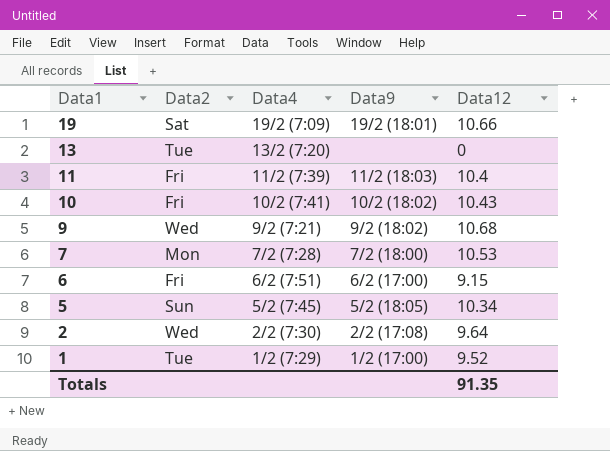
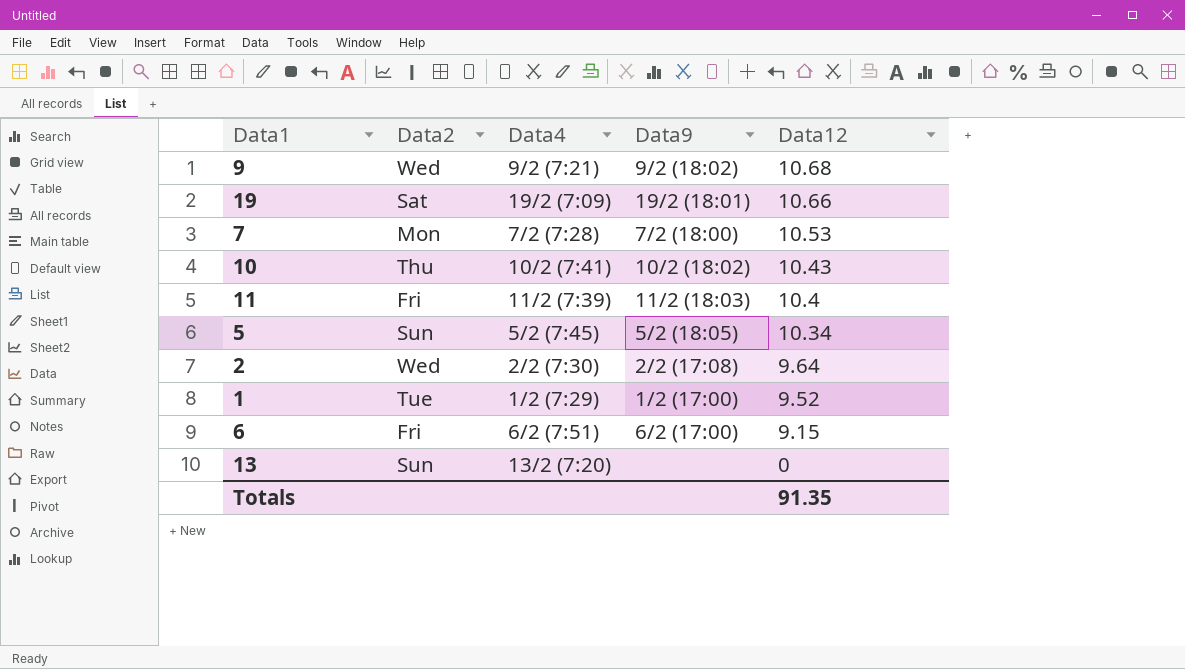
row order: Data1 descending -> Data12 descending
10 | Data2: Fri -> Thu
13 | Data2: Tue -> Sun

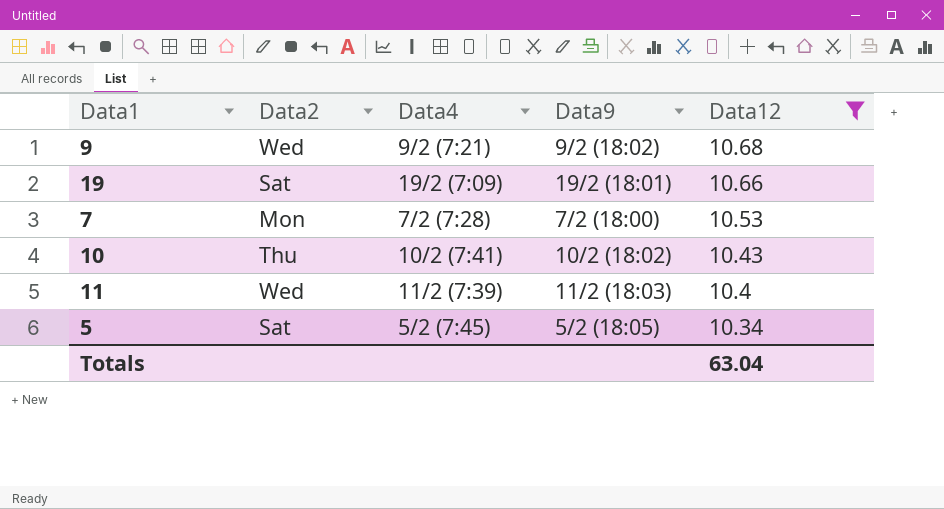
filter: none -> Data12 >= 10.34
11 | Data2: Fri -> Wed
5 | Data2: Sun -> Sat
Totals | Data12: 91.35 -> 63.04

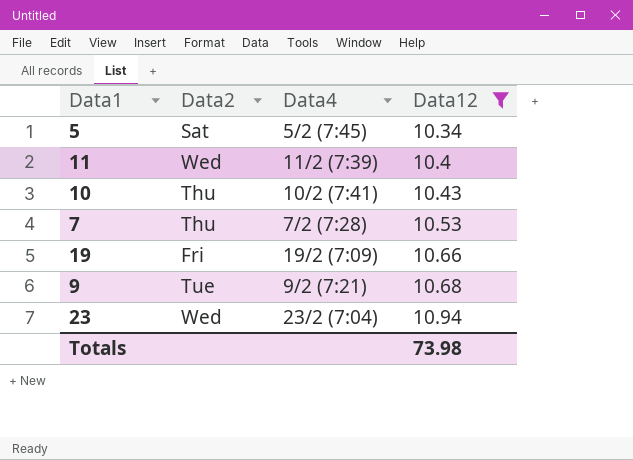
row order: Data12 descending -> Data12 ascending
column Data9 | position: 4 -> none
7 | Data2: Mon -> Thu
19 | Data2: Sat -> Fri
9 | Data2: Wed -> Tue
row 23: none -> Wed | 23/2 (7:04) | 10.94
Totals | Data12: 63.04 -> 73.98

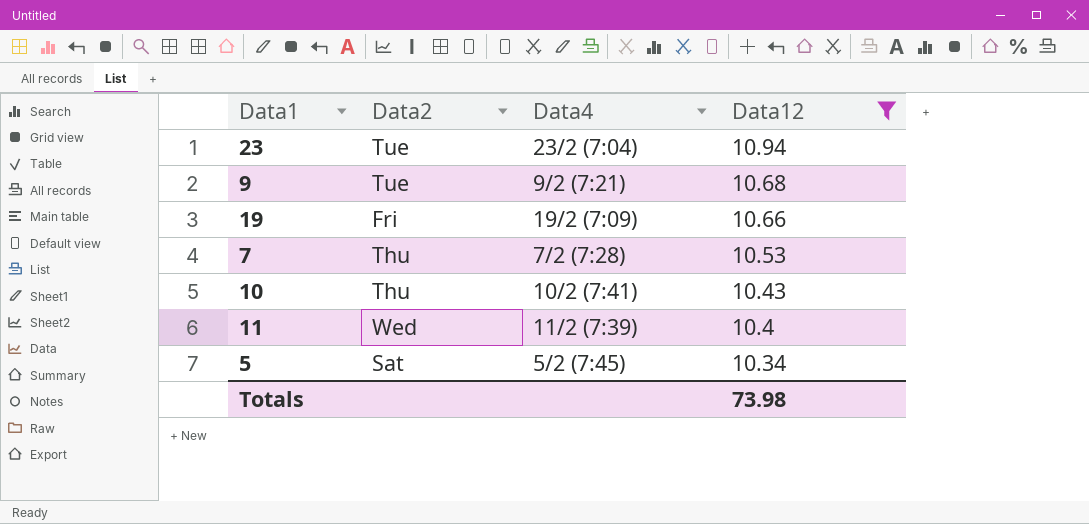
row order: Data12 ascending -> Data12 descending
23 | Data2: Wed -> Tue

